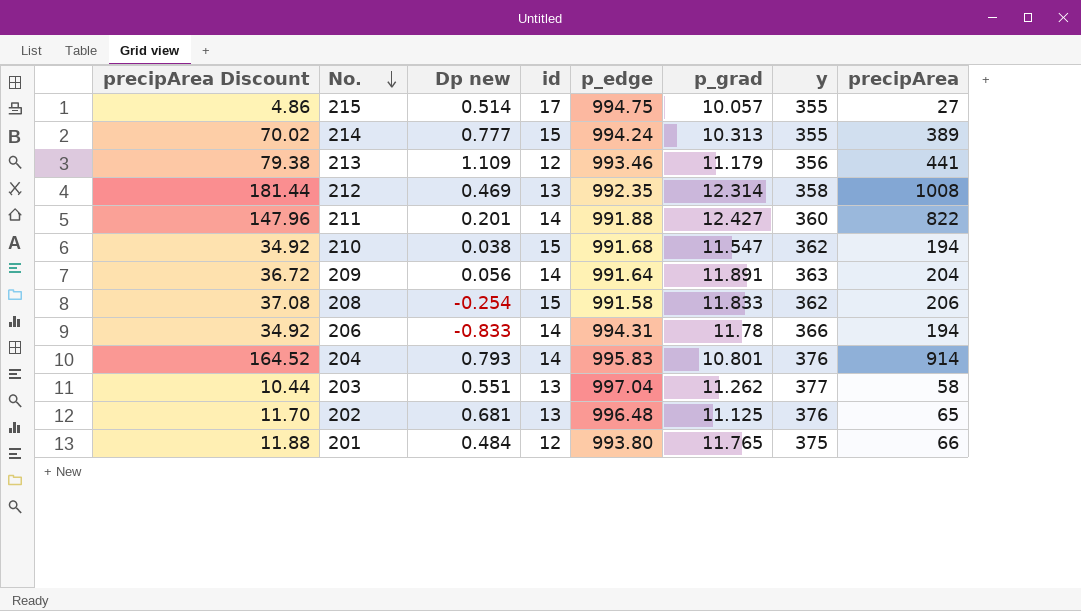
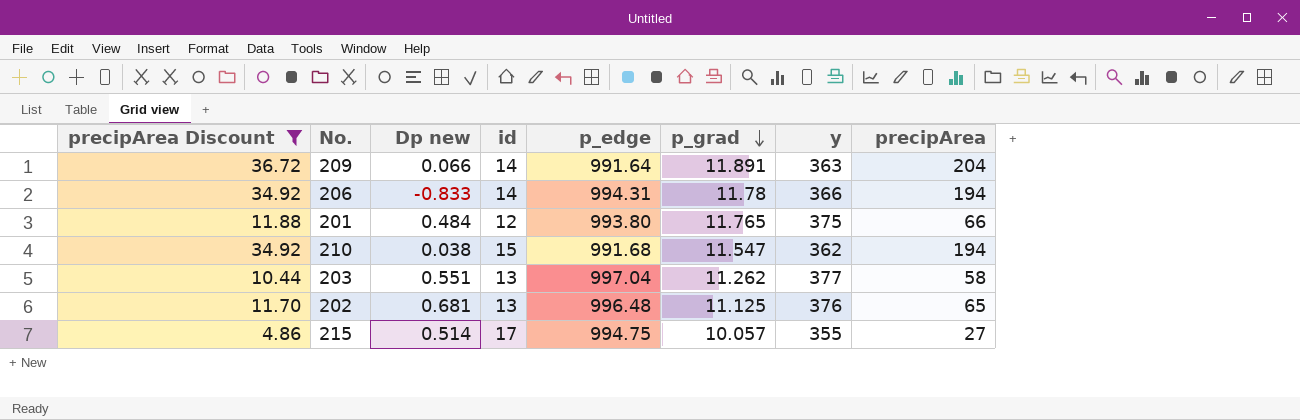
filter: none -> precipArea Discount <= 36.72
row order: No. descending -> p_grad descending
209 | Dp new: 0.056 -> 0.066

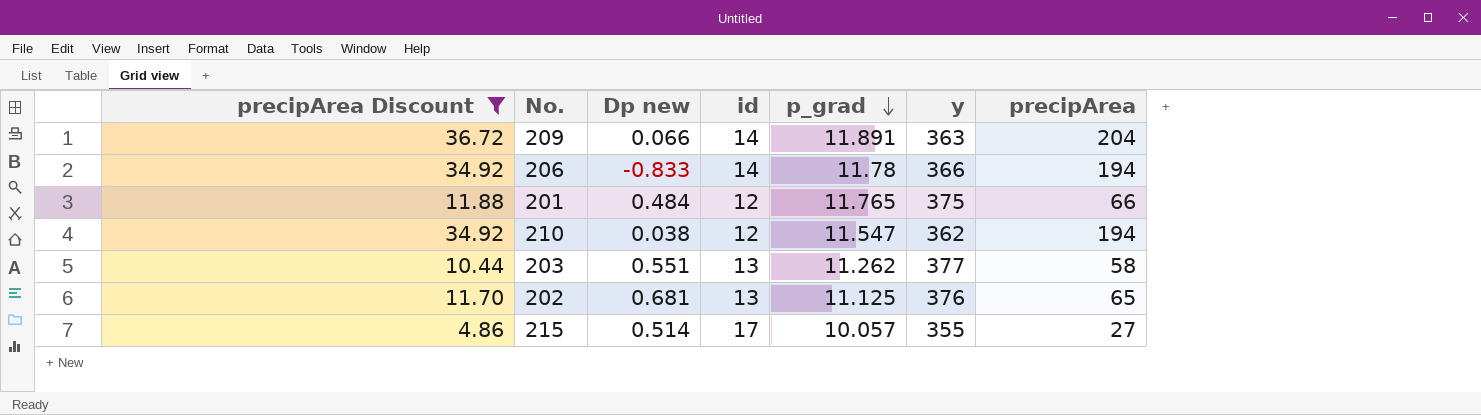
column p_edge | position: 5 -> none
210 | id: 15 -> 12

